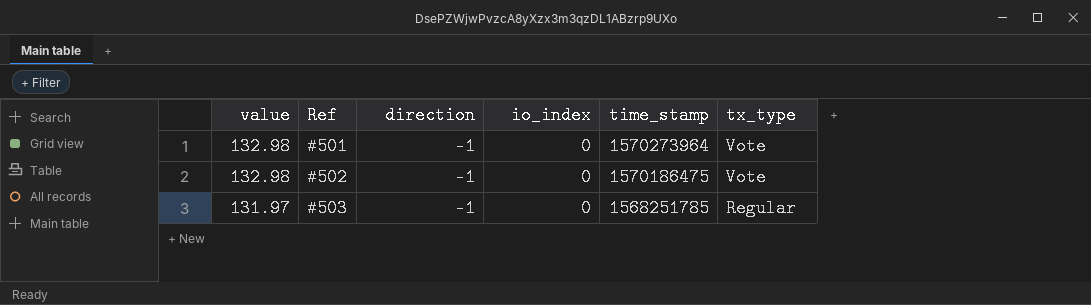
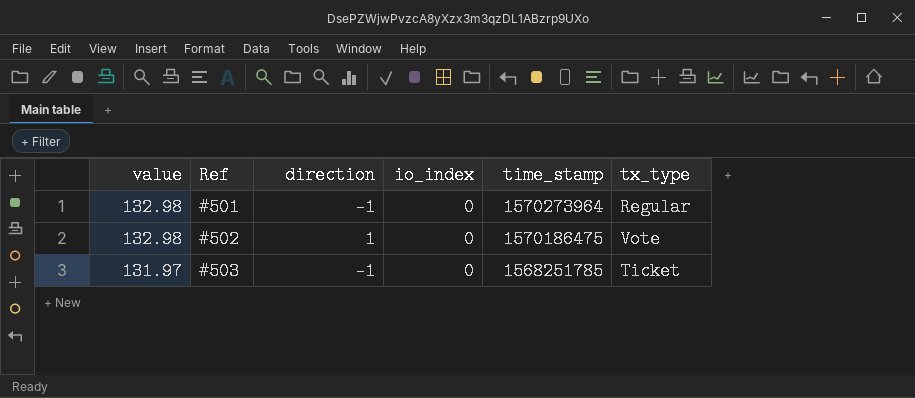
#501 | tx_type: Vote -> Regular
#502 | direction: -1 -> 1
#503 | tx_type: Regular -> Ticket

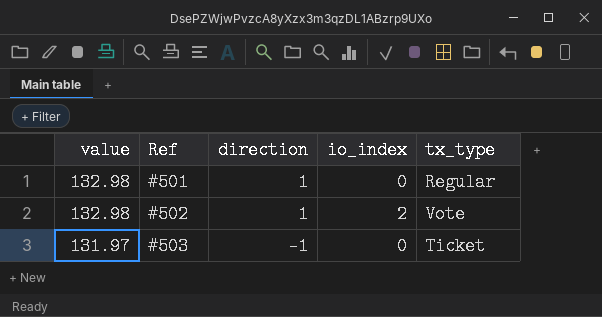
column time_stamp | position: 5 -> none
#501 | direction: -1 -> 1
#502 | io_index: 0 -> 2

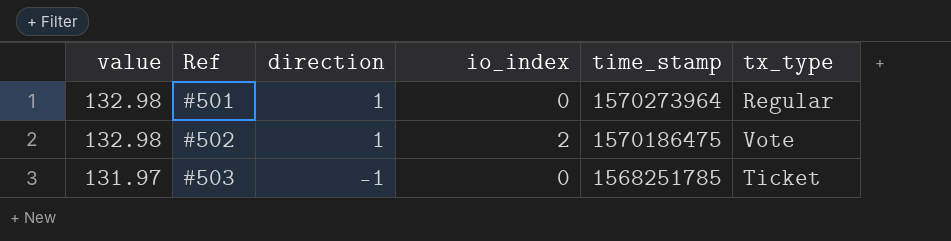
column time_stamp | position: none -> 5

